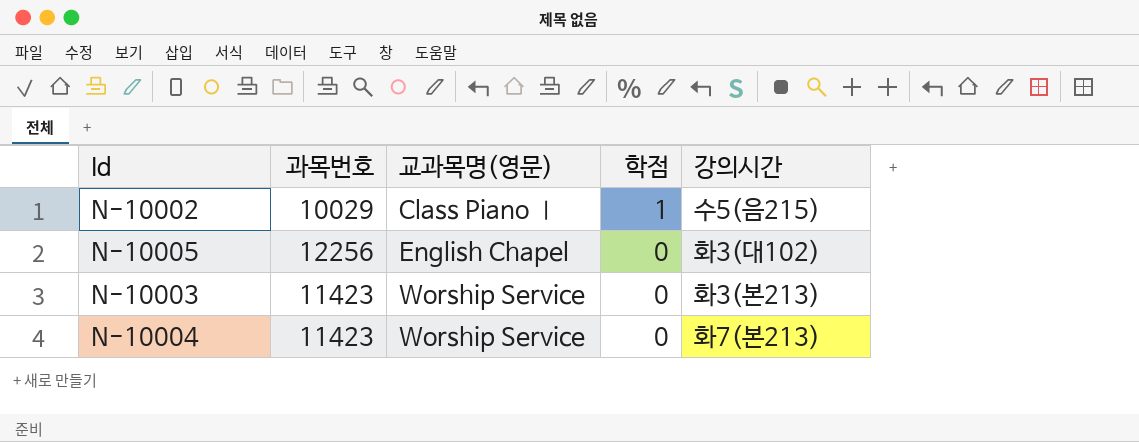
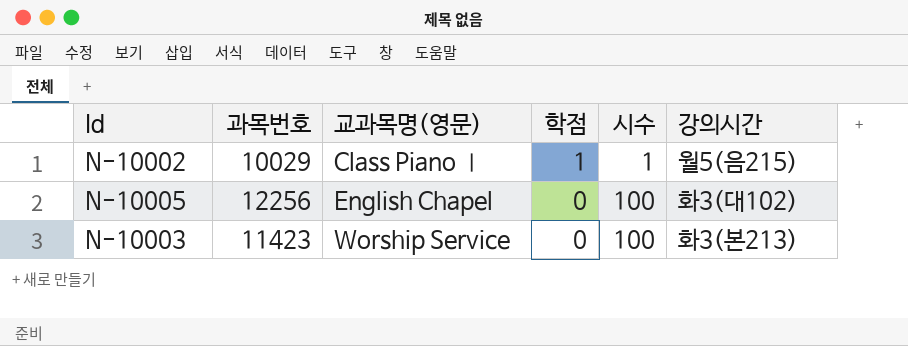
column 시수 | position: none -> 5
row N-10004: 11423 | Worship Service | 0 | 화7(본213) -> none
N-10002 | 강의시간: 수5(음215) -> 월5(음215)

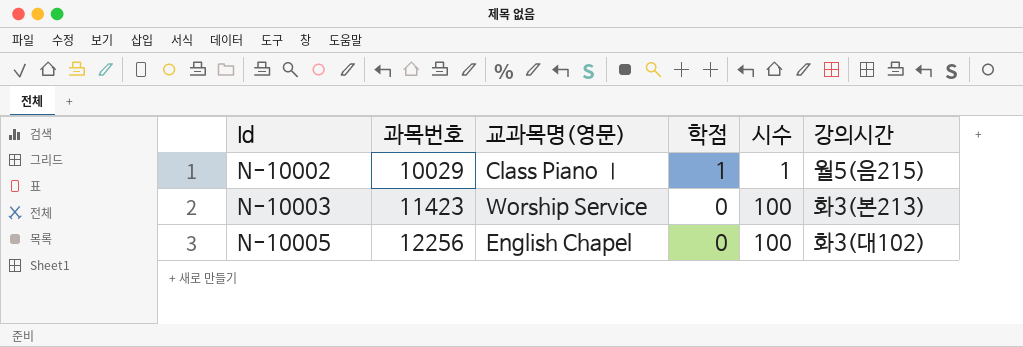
row order: 교과목명(영문) ascending -> Id ascending

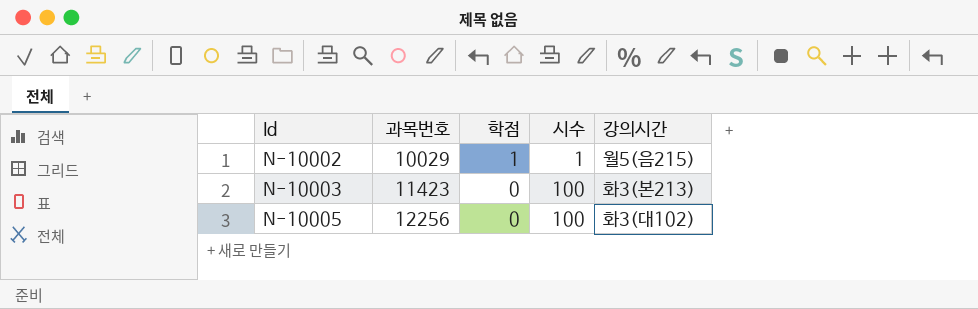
column 교과목명(영문) | position: 3 -> none

